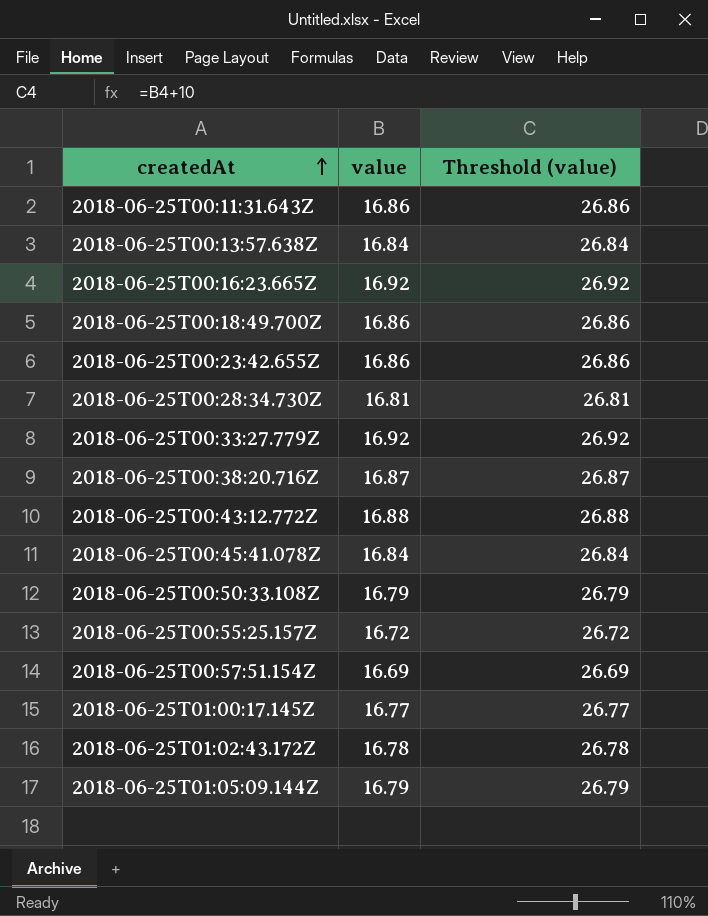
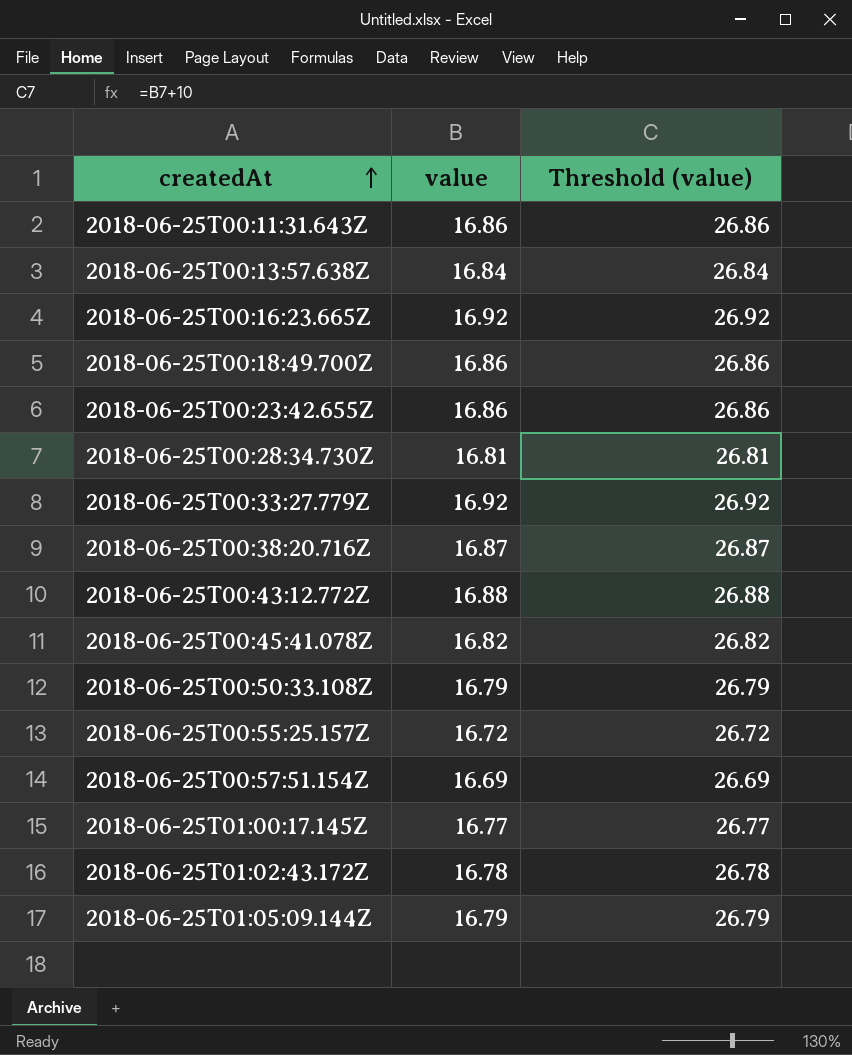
2018-06-25T00:45:41.078Z | value: 16.84 -> 16.82
2018-06-25T00:45:41.078Z | Threshold (value): 26.84 -> 26.82

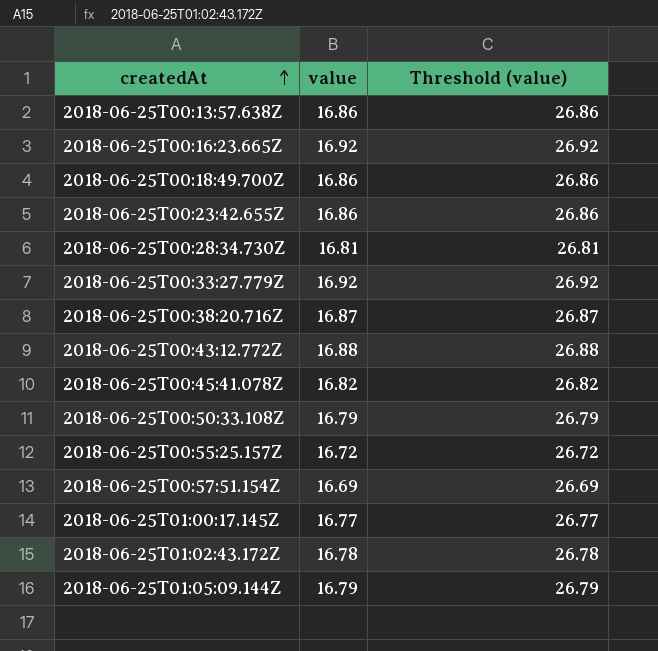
row 2018-06-25T00:11:31.643Z: 16.86 | 26.86 -> none
2018-06-25T00:13:57.638Z | value: 16.84 -> 16.86
2018-06-25T00:13:57.638Z | Threshold (value): 26.84 -> 26.86

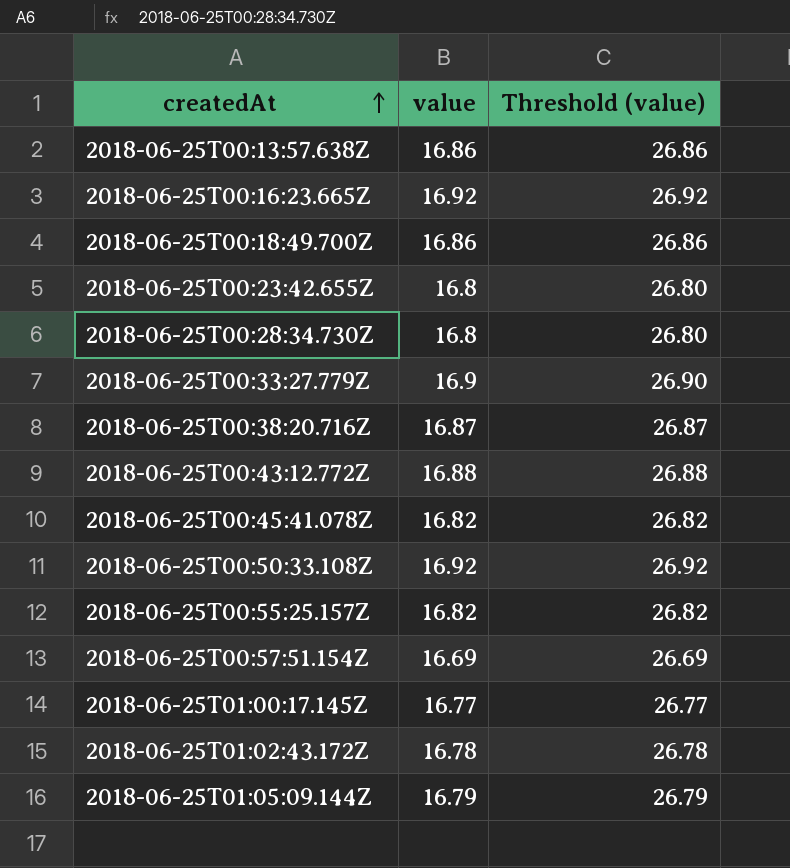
2018-06-25T00:23:42.655Z | value: 16.86 -> 16.8
2018-06-25T00:23:42.655Z | Threshold (value): 26.86 -> 26.80
2018-06-25T00:28:34.730Z | value: 16.81 -> 16.8
2018-06-25T00:28:34.730Z | Threshold (value): 26.81 -> 26.80
2018-06-25T00:33:27.779Z | value: 16.92 -> 16.9
2018-06-25T00:33:27.779Z | Threshold (value): 26.92 -> 26.90
2018-06-25T00:50:33.108Z | value: 16.79 -> 16.92
2018-06-25T00:50:33.108Z | Threshold (value): 26.79 -> 26.92
2018-06-25T00:55:25.157Z | value: 16.72 -> 16.82
2018-06-25T00:55:25.157Z | Threshold (value): 26.72 -> 26.82

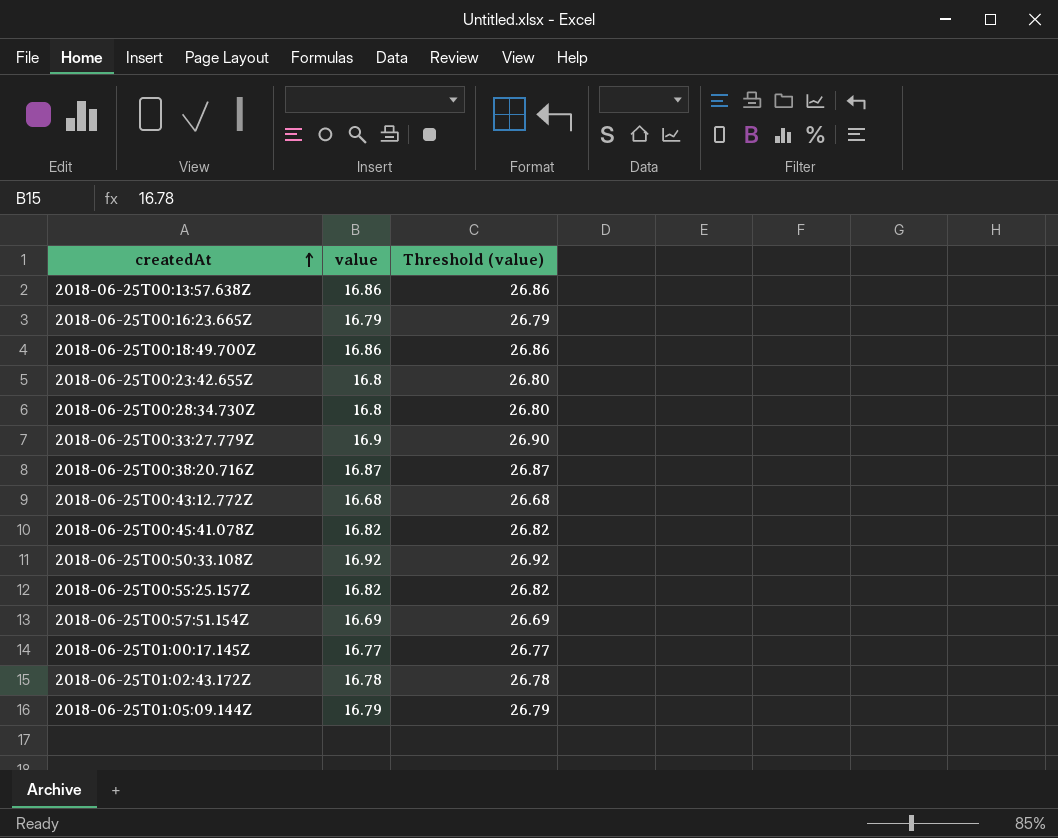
2018-06-25T00:16:23.665Z | value: 16.92 -> 16.79
2018-06-25T00:16:23.665Z | Threshold (value): 26.92 -> 26.79
2018-06-25T00:43:12.772Z | value: 16.88 -> 16.68
2018-06-25T00:43:12.772Z | Threshold (value): 26.88 -> 26.68

